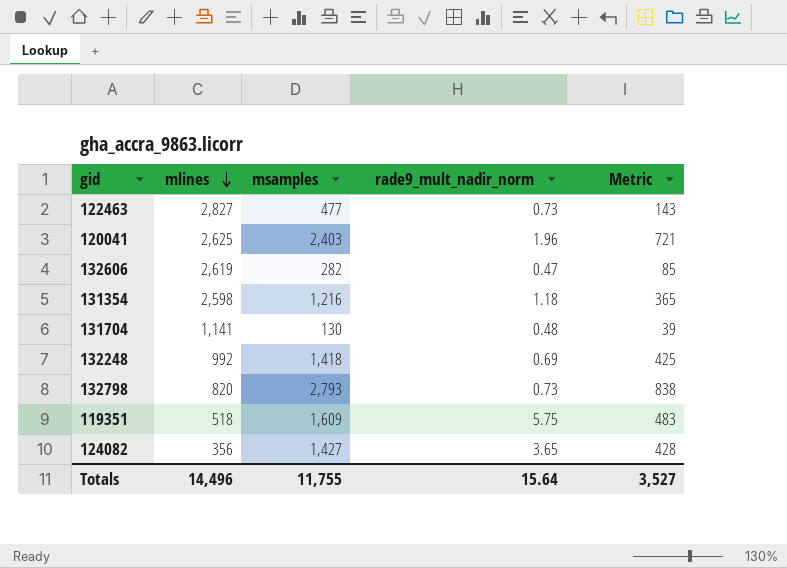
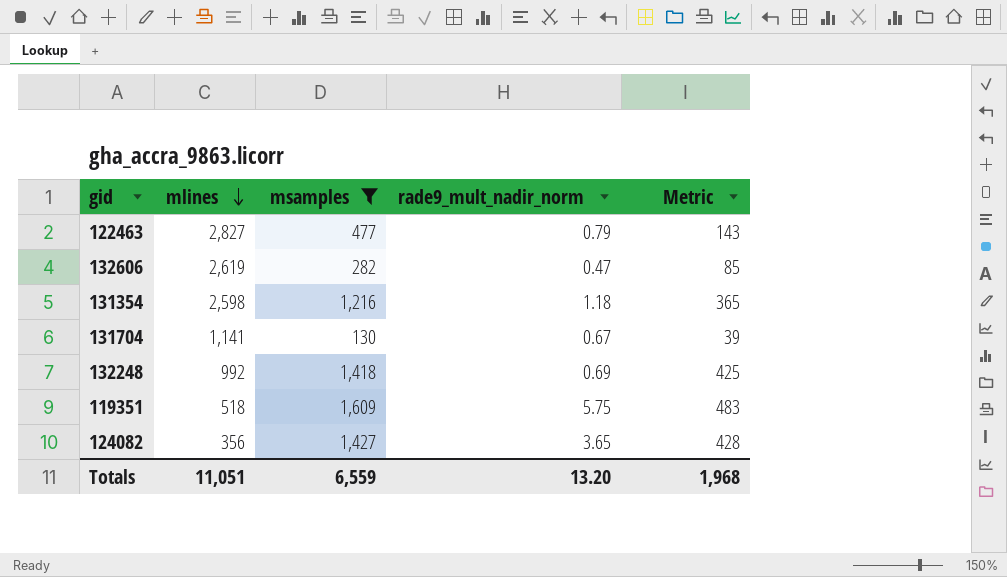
filter: none -> msamples <= 1,609
122463 | rade9_mult_nadir_norm: 0.73 -> 0.79
131704 | rade9_mult_nadir_norm: 0.48 -> 0.67
Totals | mlines: 14,496 -> 11,051
Totals | msamples: 11,755 -> 6,559
Totals | rade9_mult_nadir_norm: 15.64 -> 13.20
Totals | Metric: 3,527 -> 1,968

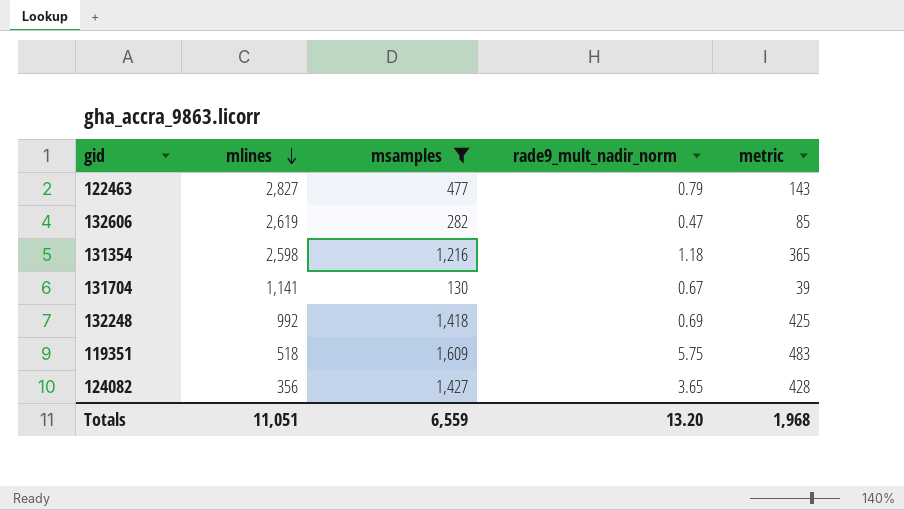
column name: Metric -> metric

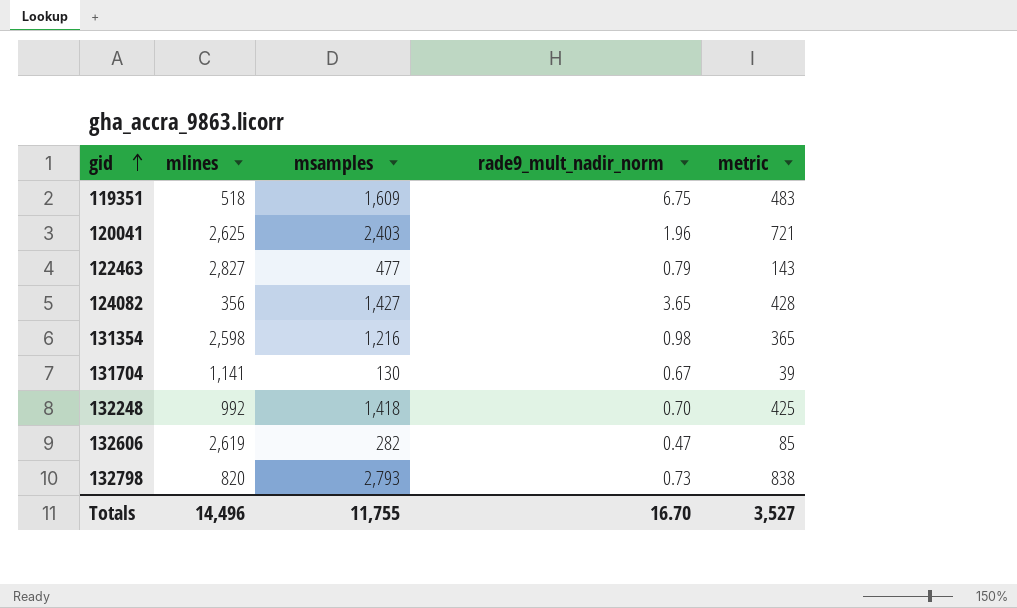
filter: msamples <= 1,609 -> none
row order: mlines descending -> gid ascending
119351 | rade9_mult_nadir_norm: 5.75 -> 6.75
131354 | rade9_mult_nadir_norm: 1.18 -> 0.98
132248 | rade9_mult_nadir_norm: 0.69 -> 0.70
Totals | mlines: 11,051 -> 14,496
Totals | msamples: 6,559 -> 11,755
Totals | rade9_mult_nadir_norm: 13.20 -> 16.70
Totals | metric: 1,968 -> 3,527

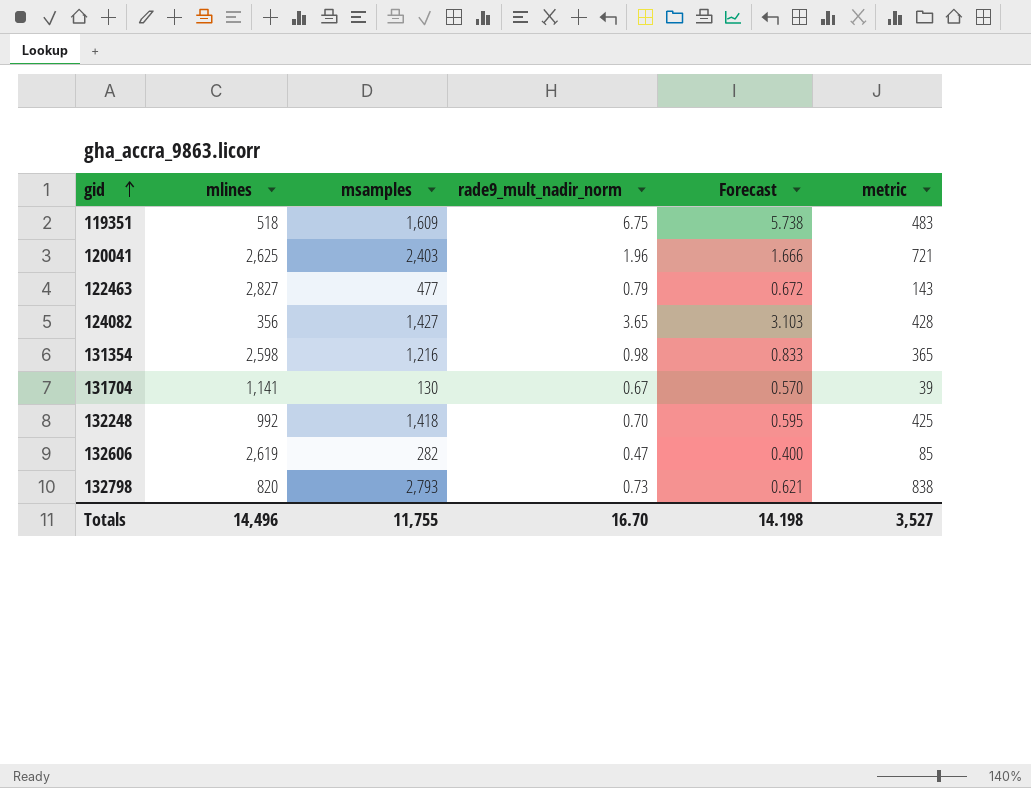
column Forecast | formula: none -> [rade9_mult_nadir_norm] * 0.85

